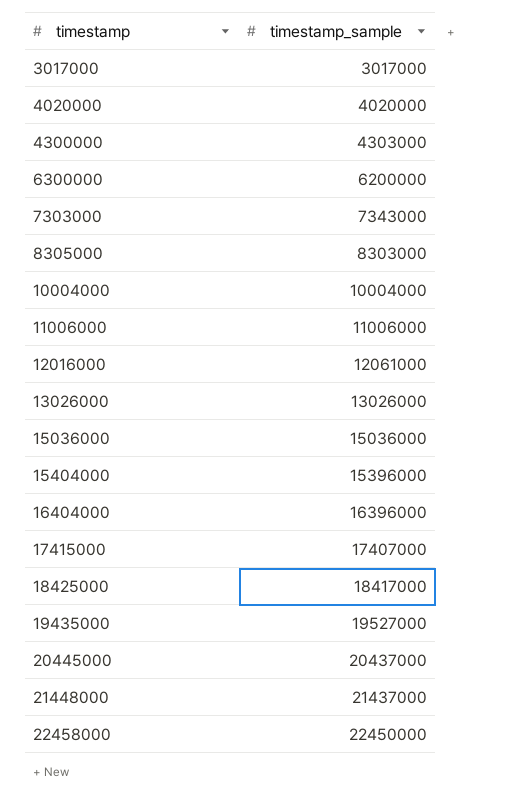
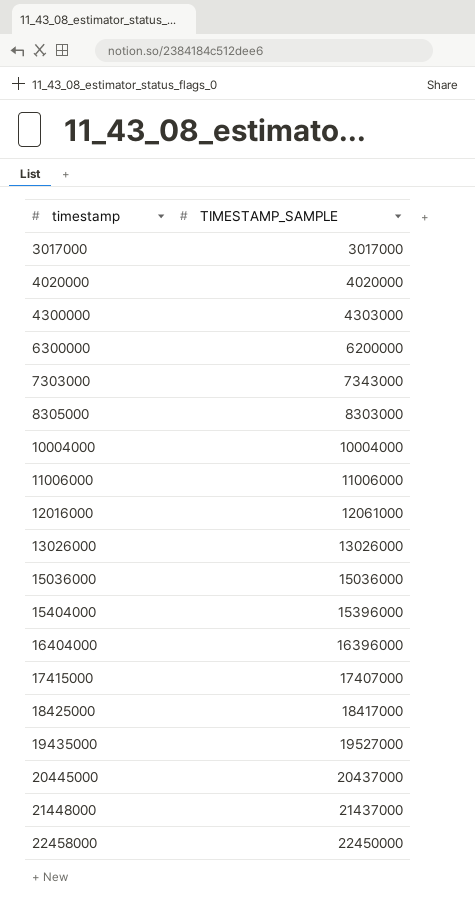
column name: timestamp_sample -> TIMESTAMP_SAMPLE

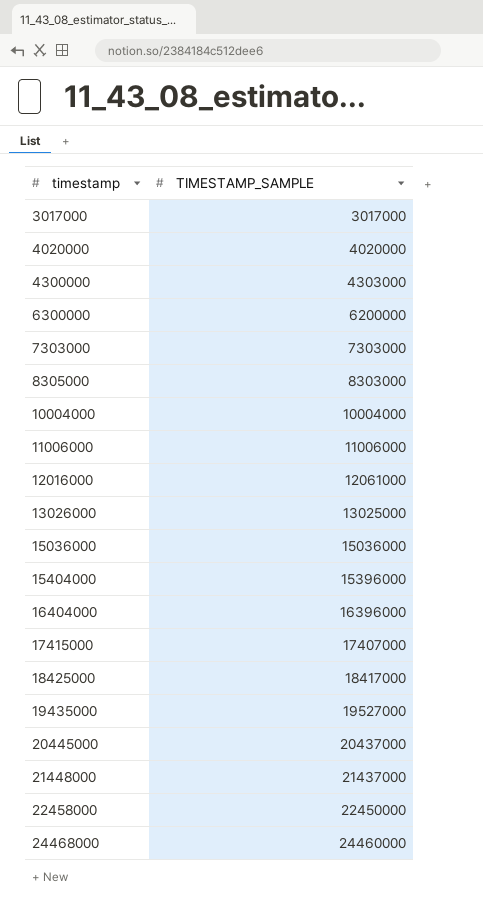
7303000 | TIMESTAMP_SAMPLE: 7343000 -> 7303000
13026000 | TIMESTAMP_SAMPLE: 13026000 -> 13025000
row 24468000: none -> 24460000

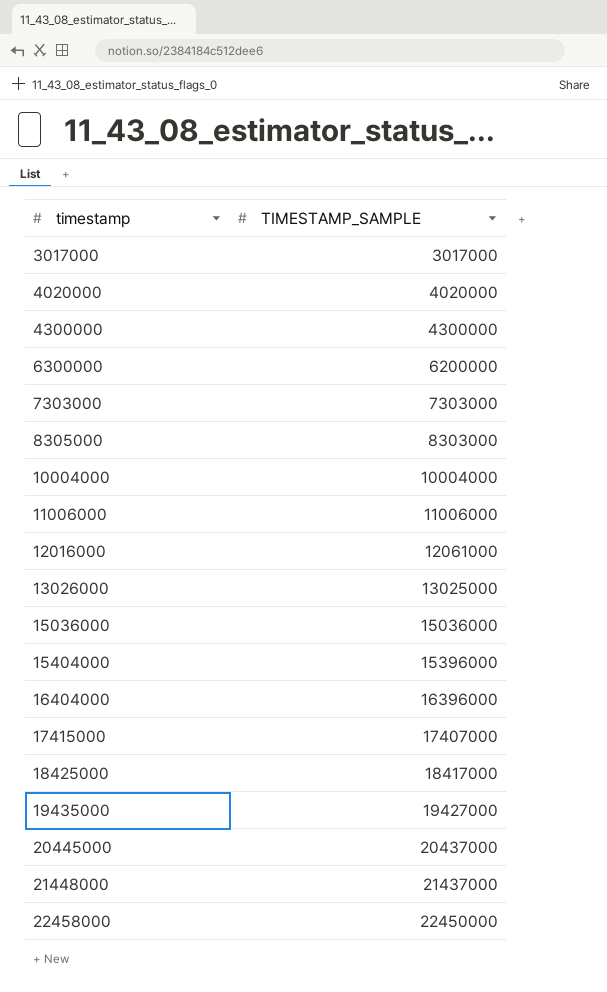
row 24468000: 24460000 -> none
4300000 | TIMESTAMP_SAMPLE: 4303000 -> 4300000
19435000 | TIMESTAMP_SAMPLE: 19527000 -> 19427000

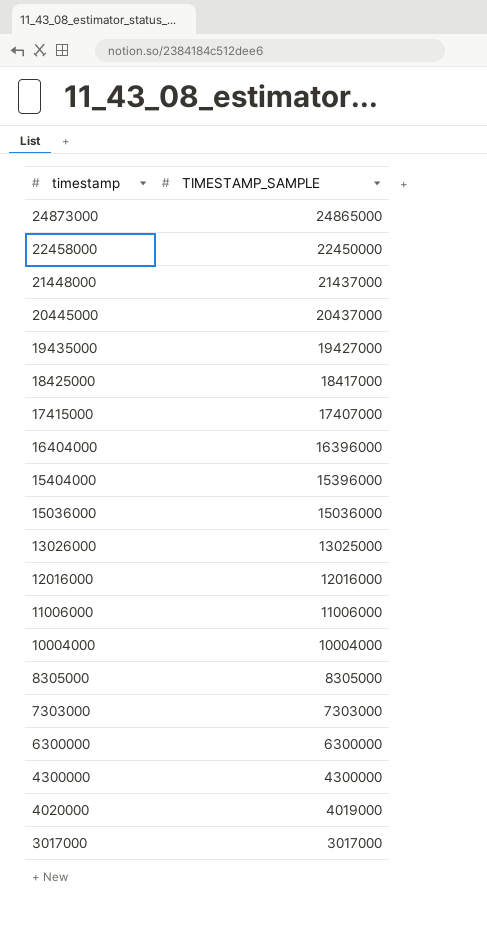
row order: timestamp ascending -> timestamp descending
row 24873000: none -> 24865000
12016000 | TIMESTAMP_SAMPLE: 12061000 -> 12016000
8305000 | TIMESTAMP_SAMPLE: 8303000 -> 8305000
6300000 | TIMESTAMP_SAMPLE: 6200000 -> 6300000
4020000 | TIMESTAMP_SAMPLE: 4020000 -> 4019000

